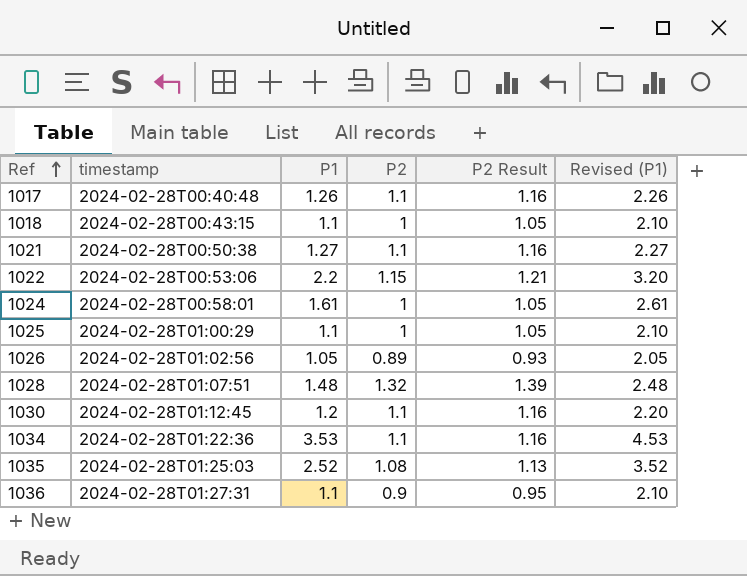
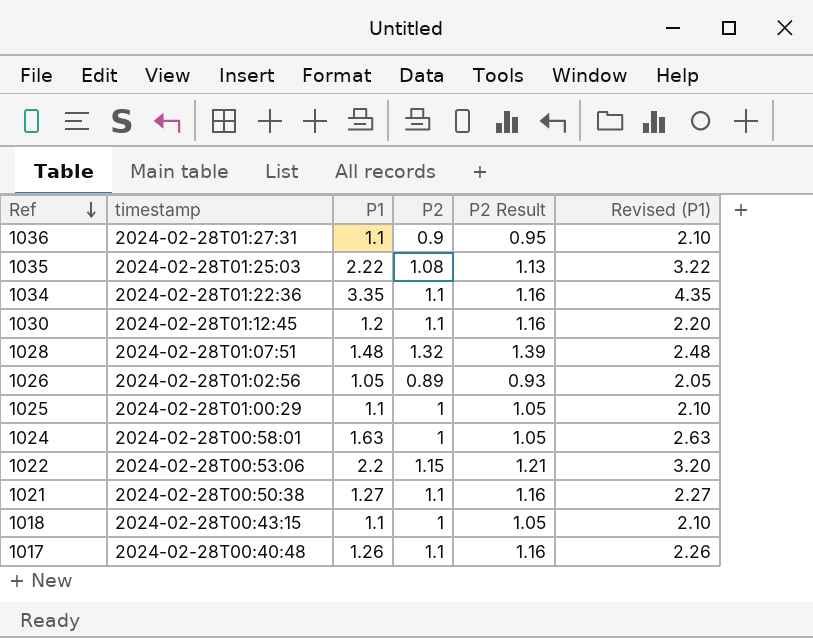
row order: Ref ascending -> Ref descending
1035 | P1: 2.52 -> 2.22
1035 | Revised (P1): 3.52 -> 3.22
1034 | P1: 3.53 -> 3.35
1034 | Revised (P1): 4.53 -> 4.35
1024 | P1: 1.61 -> 1.63
1024 | Revised (P1): 2.61 -> 2.63

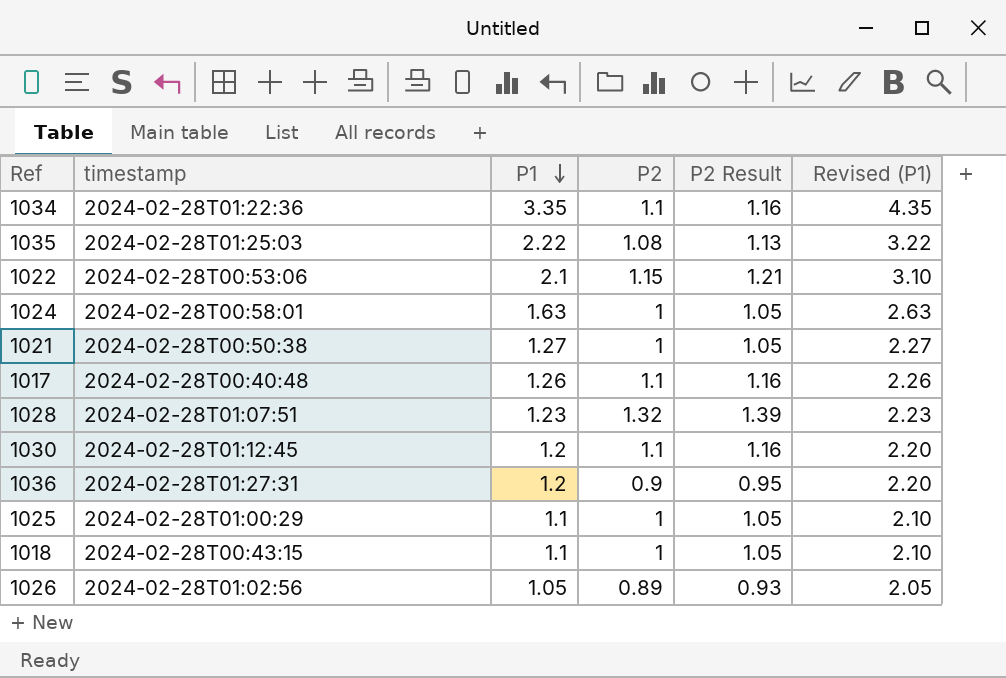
row order: Ref descending -> P1 descending
1022 | P1: 2.2 -> 2.1
1022 | Revised (P1): 3.20 -> 3.10
1021 | P2: 1.1 -> 1
1021 | P2 Result: 1.16 -> 1.05
1028 | P1: 1.48 -> 1.23
1028 | Revised (P1): 2.48 -> 2.23
1036 | P1: 1.1 -> 1.2
1036 | Revised (P1): 2.10 -> 2.20

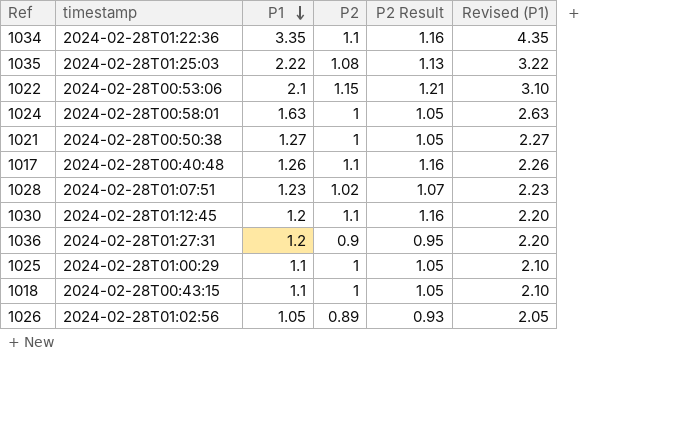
1028 | P2: 1.32 -> 1.02
1028 | P2 Result: 1.39 -> 1.07

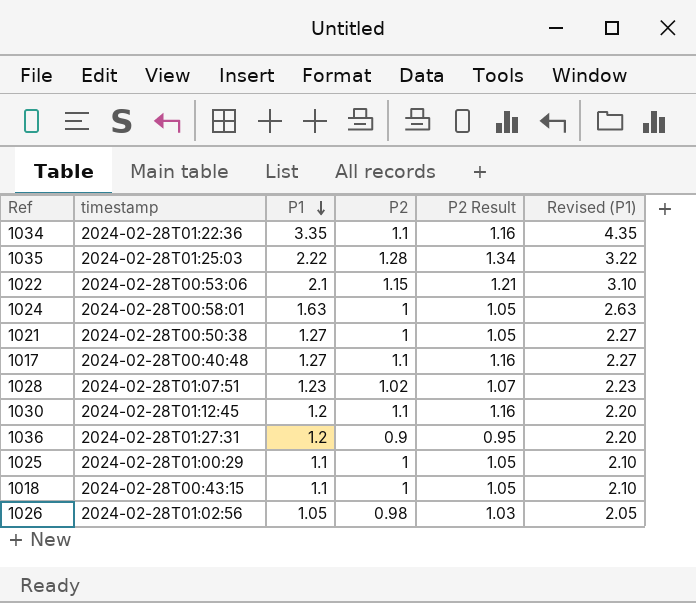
1035 | P2: 1.08 -> 1.28
1035 | P2 Result: 1.13 -> 1.34
1017 | P1: 1.26 -> 1.27
1017 | Revised (P1): 2.26 -> 2.27
1026 | P2: 0.89 -> 0.98
1026 | P2 Result: 0.93 -> 1.03

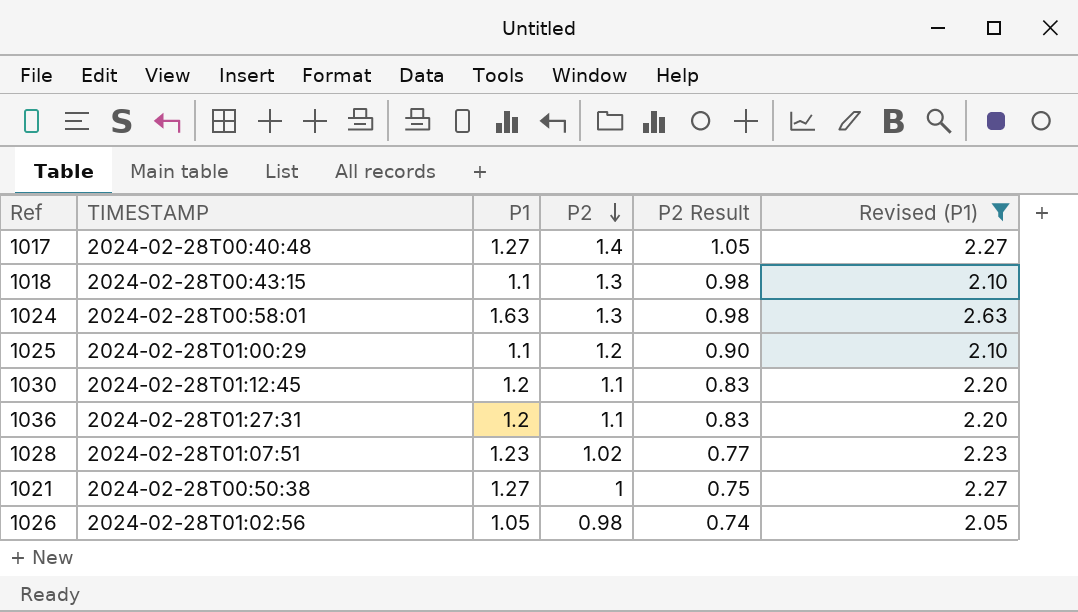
filter: none -> Revised (P1) <= 2.63
row order: P1 descending -> P2 descending
column name: timestamp -> TIMESTAMP
column P2 Result | formula: [P2] * 1.05 -> [P2] * 0.75
1017 | P2: 1.1 -> 1.4
1018 | P2: 1 -> 1.3
1024 | P2: 1 -> 1.3
1025 | P2: 1 -> 1.2
1036 | P2: 0.9 -> 1.1

